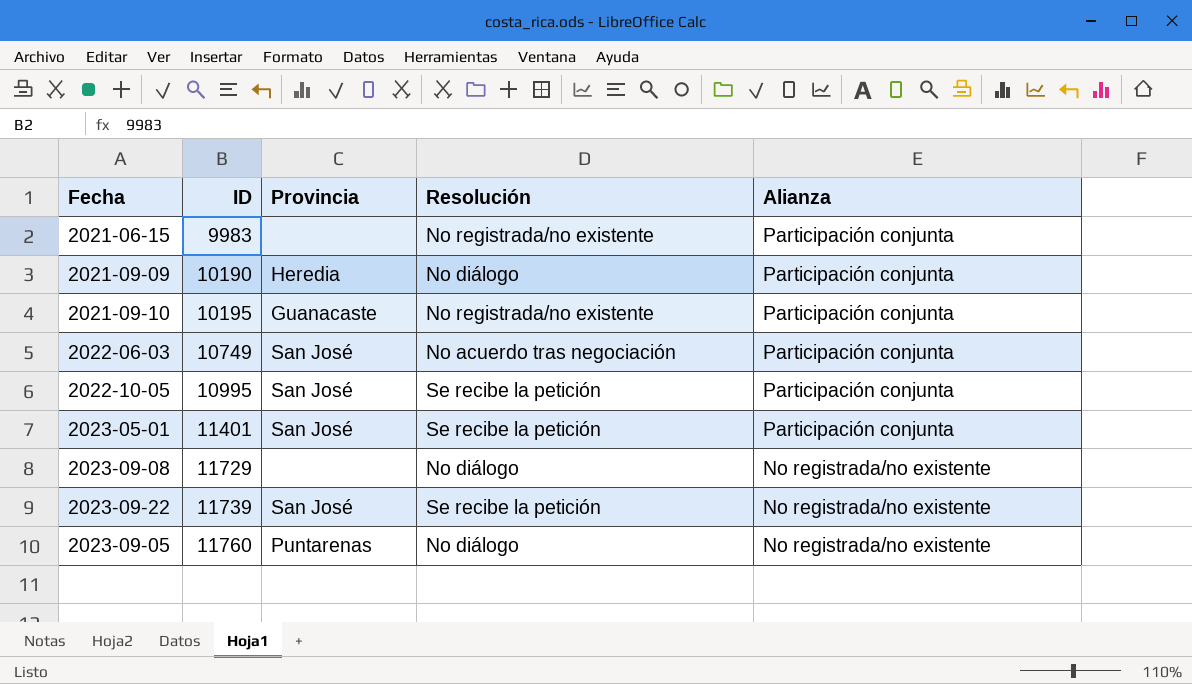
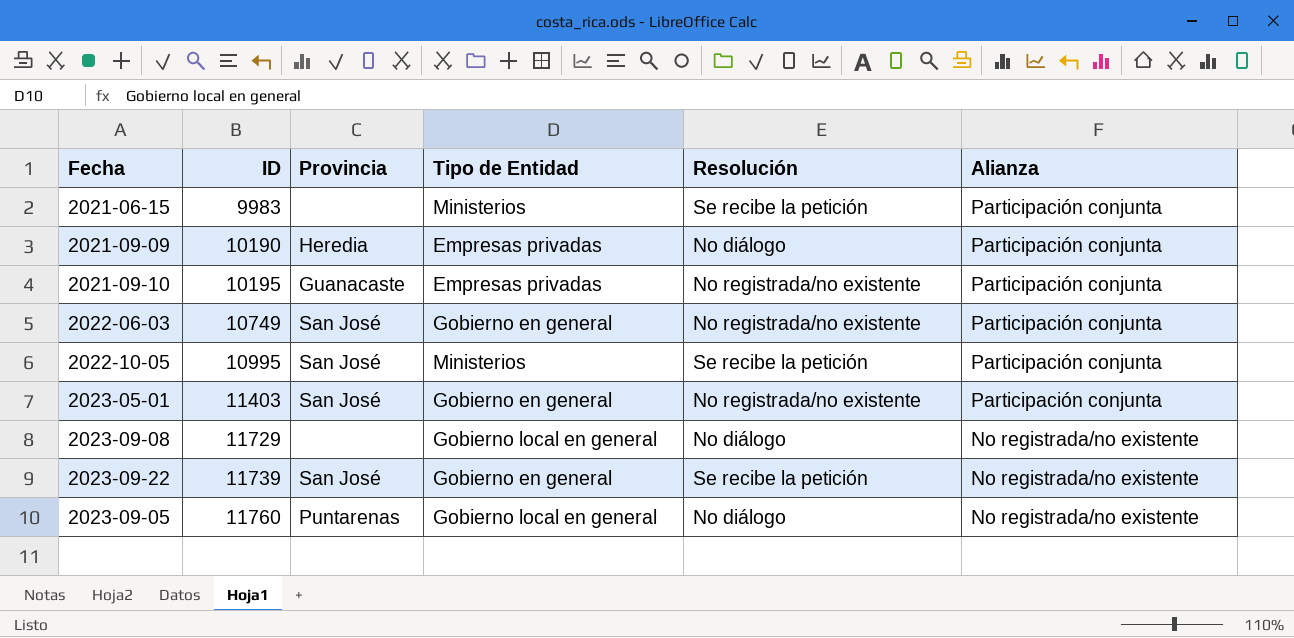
column Tipo de Entidad | position: none -> 4
2021-06-15 | Resolución: No registrada/no existente -> Se recibe la petición
2022-06-03 | Resolución: No acuerdo tras negociación -> No registrada/no existente
2023-05-01 | ID: 11401 -> 11403
2023-05-01 | Resolución: Se recibe la petición -> No registrada/no existente

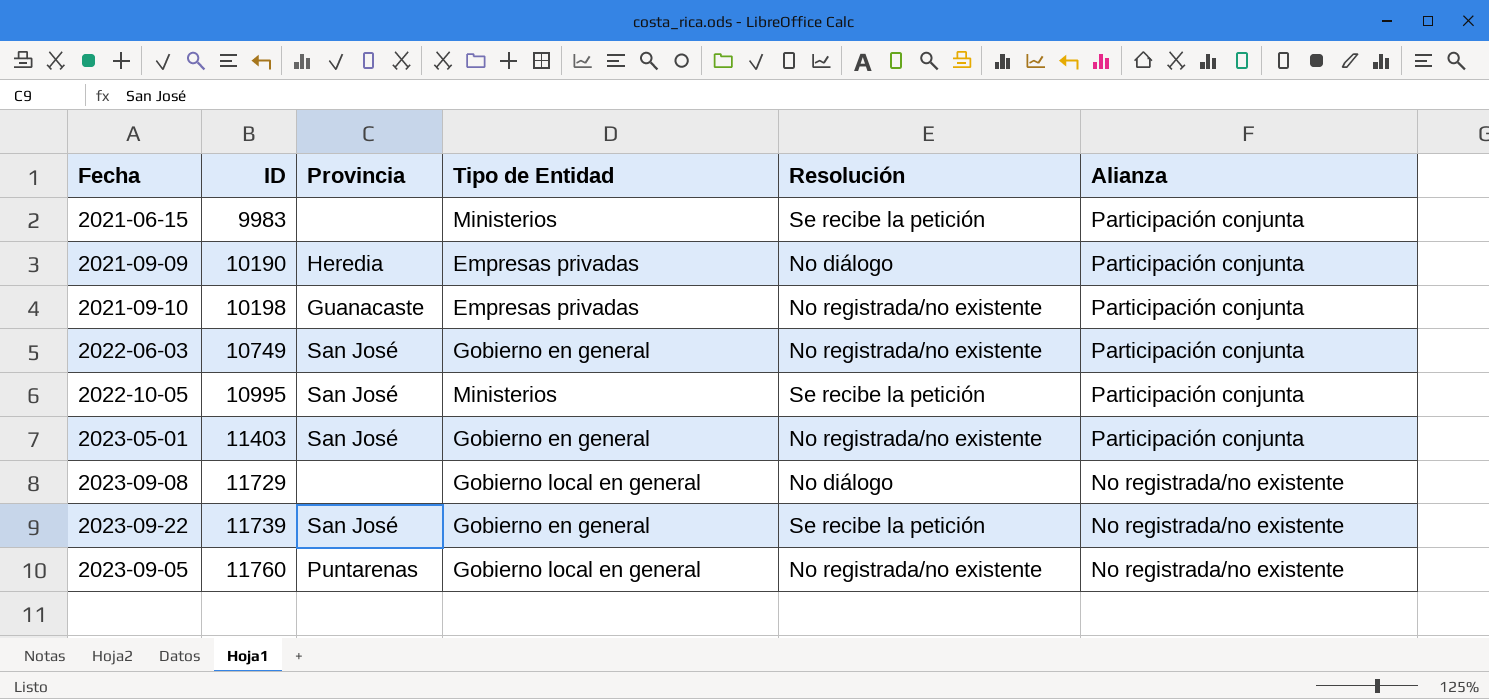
2021-09-10 | ID: 10195 -> 10198
2023-09-05 | Resolución: No diálogo -> No registrada/no existente

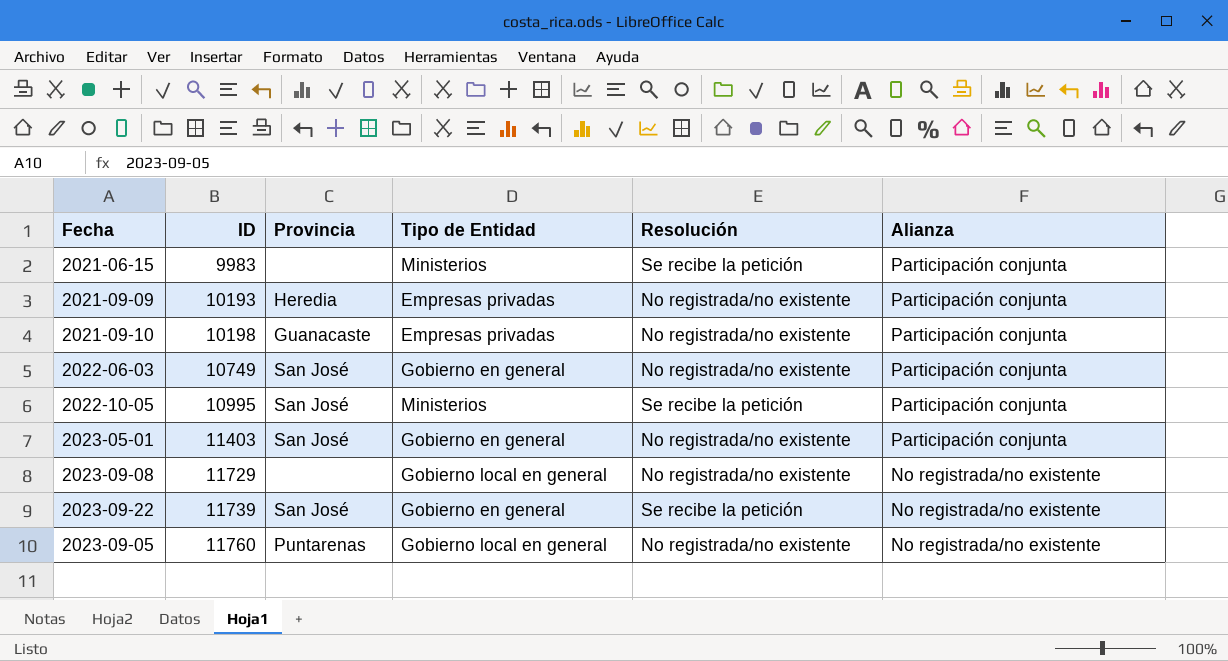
2021-09-09 | ID: 10190 -> 10193
2021-09-09 | Resolución: No diálogo -> No registrada/no existente
2023-09-08 | Resolución: No diálogo -> No registrada/no existente

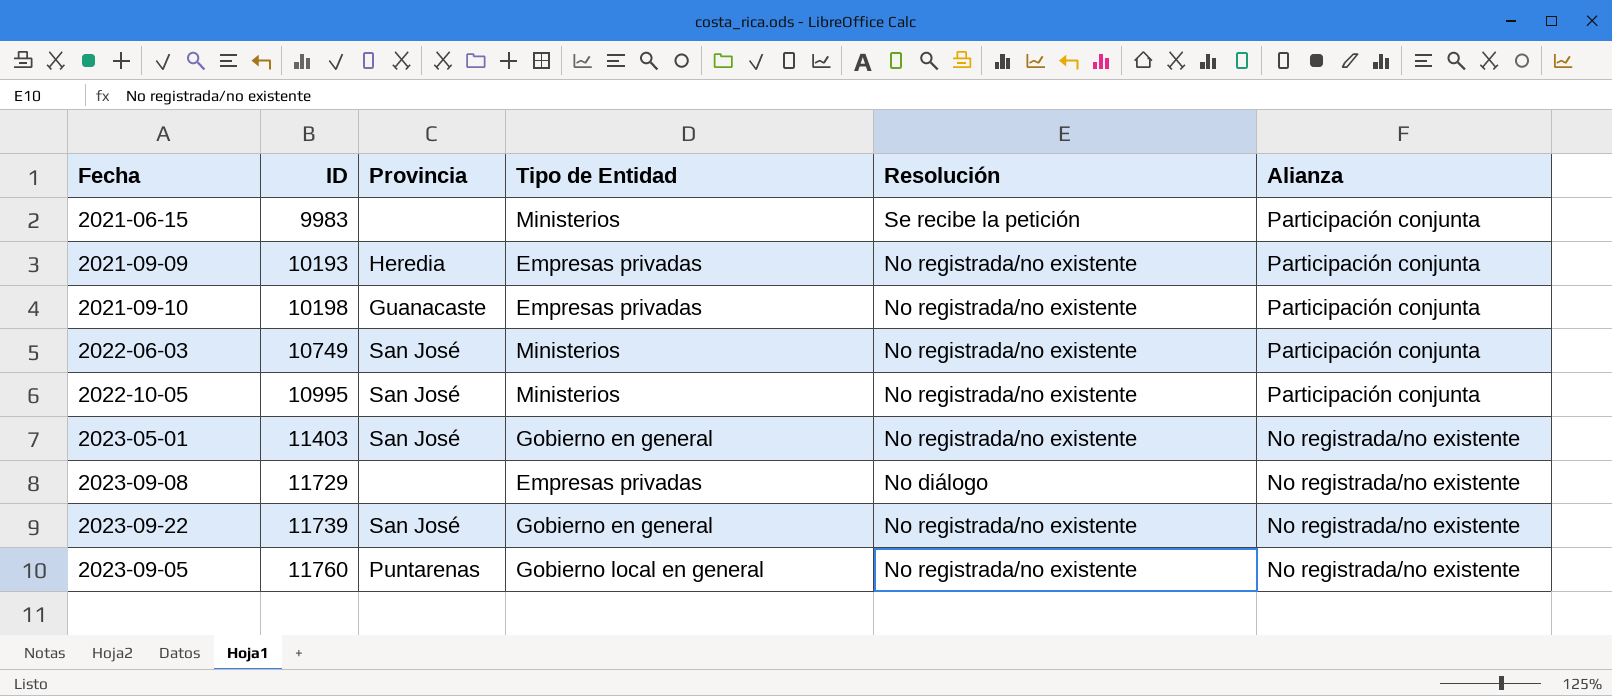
2022-06-03 | Tipo de Entidad: Gobierno en general -> Ministerios
2022-10-05 | Resolución: Se recibe la petición -> No registrada/no existente
2023-05-01 | Alianza: Participación conjunta -> No registrada/no existente
2023-09-08 | Tipo de Entidad: Gobierno local en general -> Empresas privadas
2023-09-08 | Resolución: No registrada/no existente -> No diálogo
2023-09-22 | Resolución: Se recibe la petición -> No registrada/no existente

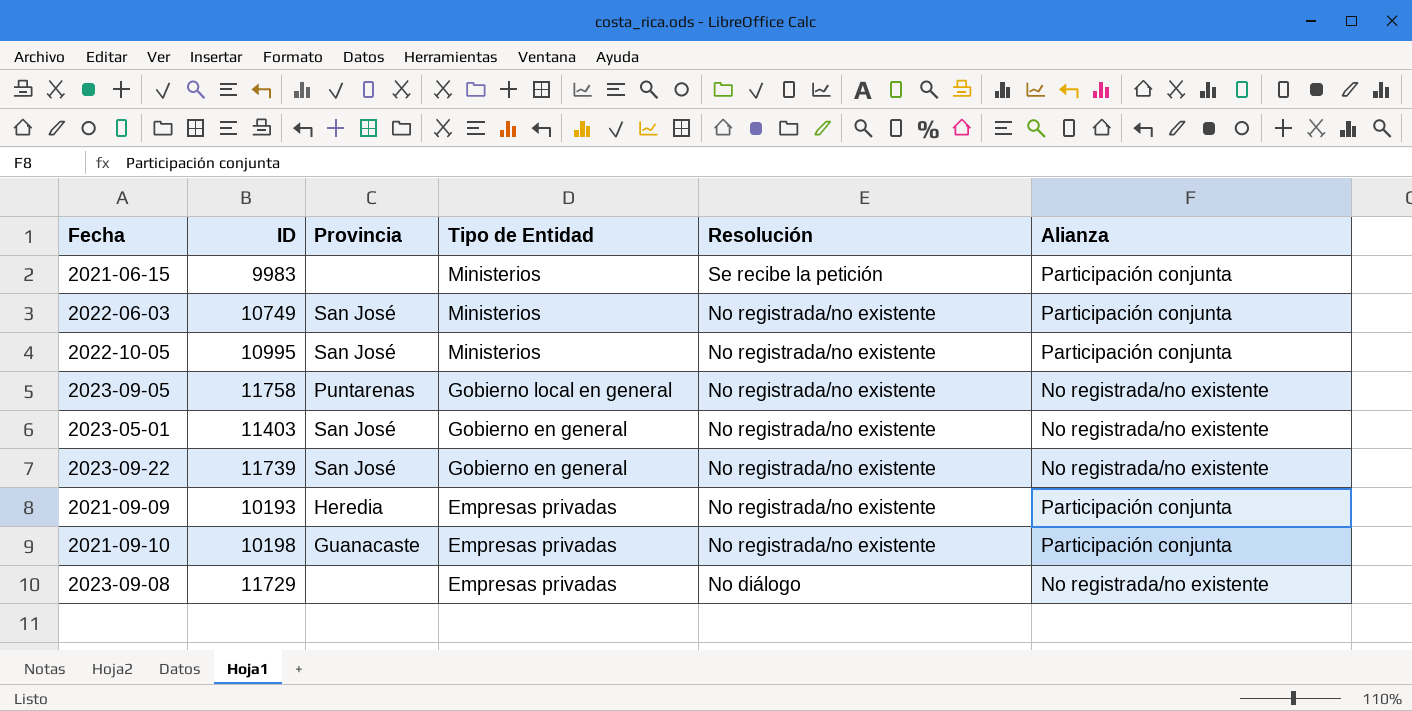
row order: ID ascending -> Tipo de Entidad descending
2023-09-05 | ID: 11760 -> 11758

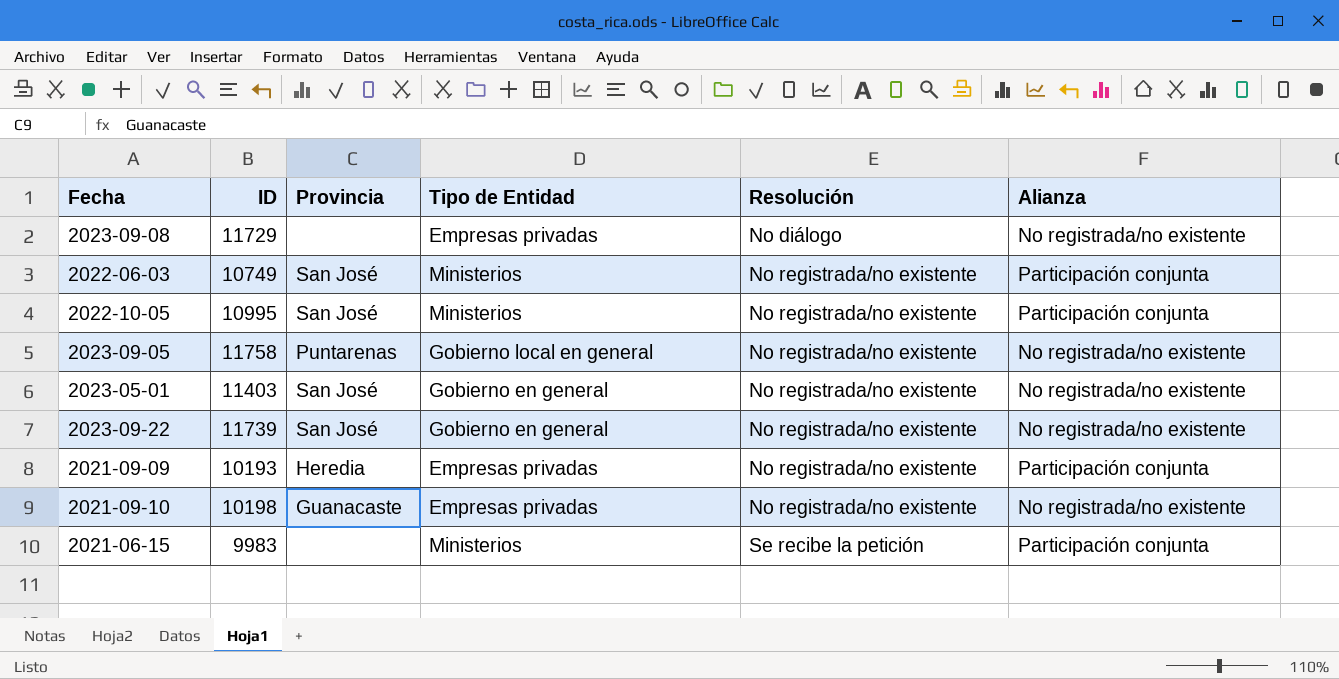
row order: Tipo de Entidad descending -> Resolución ascending
2021-09-10 | Alianza: Participación conjunta -> No registrada/no existente

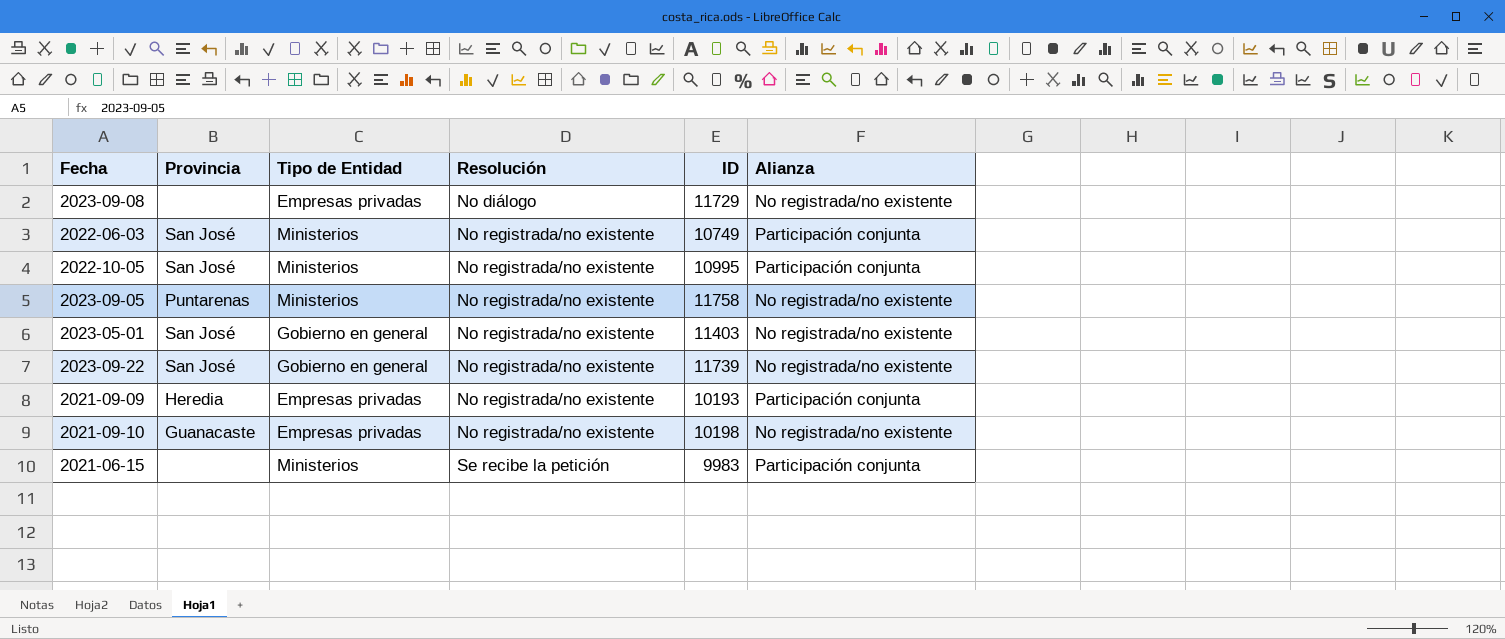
column ID | position: 2 -> 5
2023-09-05 | Tipo de Entidad: Gobierno local en general -> Ministerios

